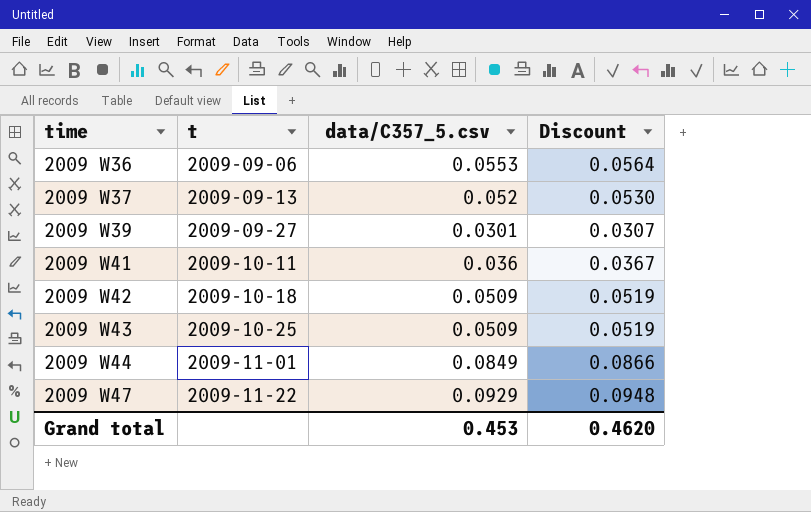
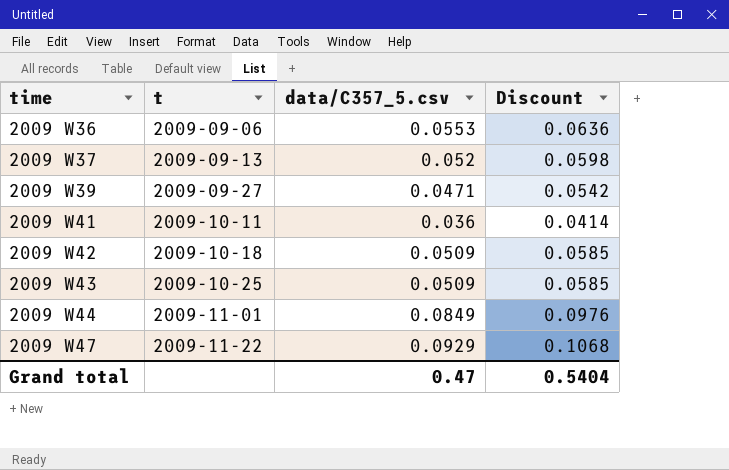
column Discount | formula: [data/C357_5.csv] * 1.02 -> [data/C357_5.csv] * 1.15
2009 W39 | data/C357_5.csv: 0.0301 -> 0.0471
Grand total | data/C357_5.csv: 0.453 -> 0.47
Grand total | Discount: 0.4620 -> 0.5404

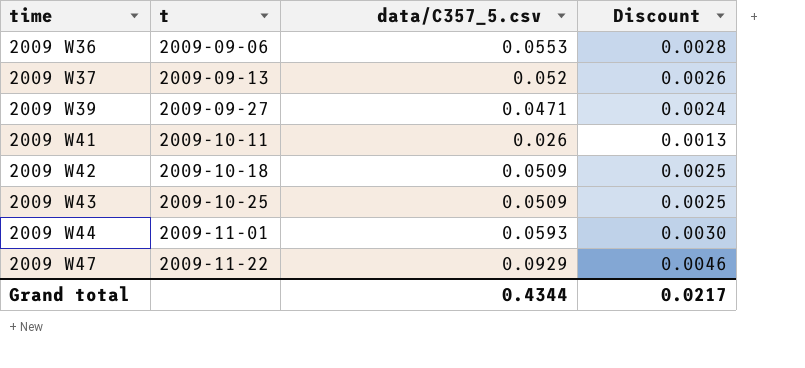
column Discount | formula: [data/C357_5.csv] * 1.15 -> [data/C357_5.csv] * 0.05
2009 W41 | data/C357_5.csv: 0.036 -> 0.026
2009 W44 | data/C357_5.csv: 0.0849 -> 0.0593
Grand total | data/C357_5.csv: 0.47 -> 0.4344
Grand total | Discount: 0.5404 -> 0.0217

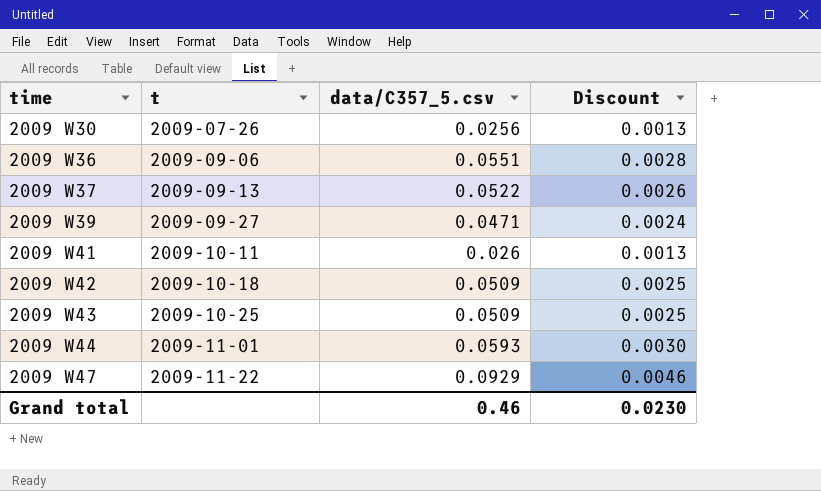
row 2009 W30: none -> 2009-07-26 | 0.0256 | 0.0013
2009 W36 | data/C357_5.csv: 0.0553 -> 0.0551
2009 W37 | data/C357_5.csv: 0.052 -> 0.0522
Grand total | data/C357_5.csv: 0.4344 -> 0.46
Grand total | Discount: 0.0217 -> 0.0230

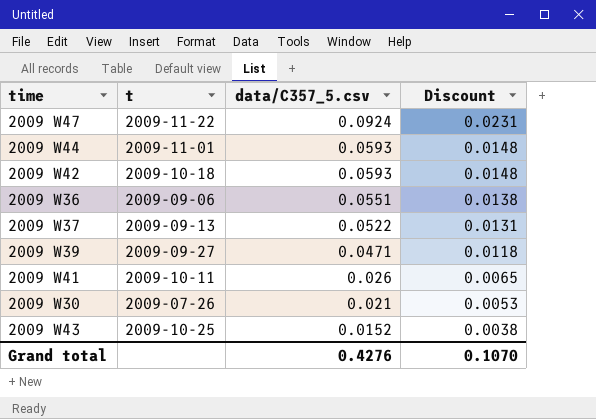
row order: time ascending -> data/C357_5.csv descending
column Discount | formula: [data/C357_5.csv] * 0.05 -> [data/C357_5.csv] * 0.25
2009 W47 | data/C357_5.csv: 0.0929 -> 0.0924
2009 W42 | data/C357_5.csv: 0.0509 -> 0.0593
2009 W30 | data/C357_5.csv: 0.0256 -> 0.021
2009 W43 | data/C357_5.csv: 0.0509 -> 0.0152
Grand total | data/C357_5.csv: 0.46 -> 0.4276
Grand total | Discount: 0.0230 -> 0.1070

